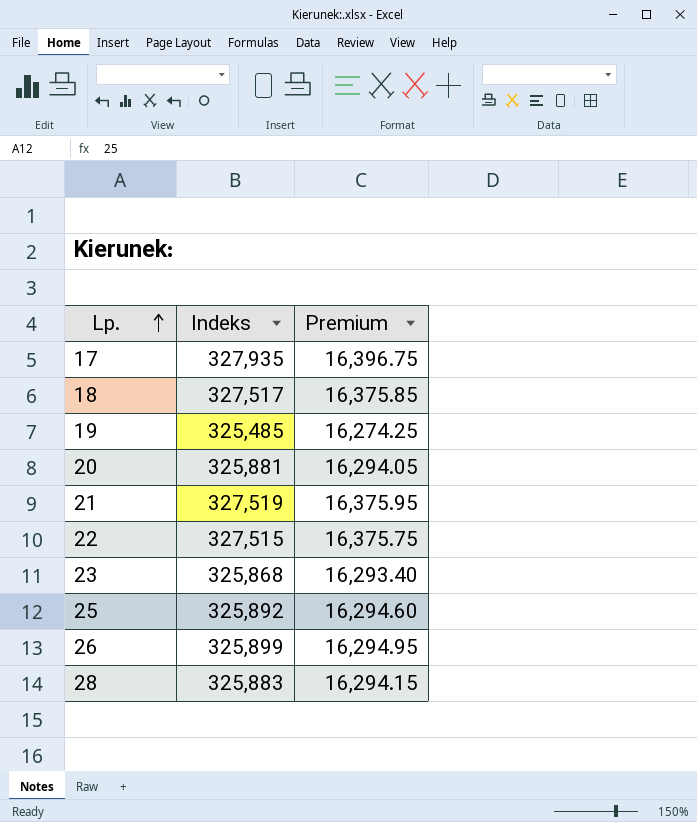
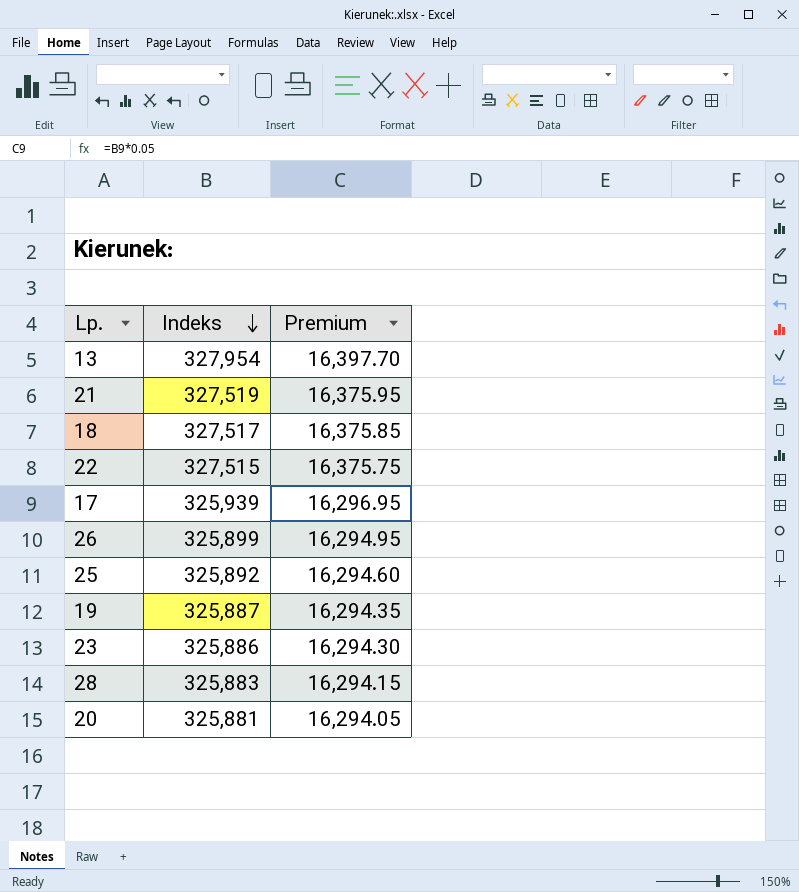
row order: Lp. ascending -> Indeks descending
row 13: none -> 327,954 | 16,397.70
17 | Indeks: 327,935 -> 325,939
17 | Premium: 16,396.75 -> 16,296.95
19 | Indeks: 325,485 -> 325,887
19 | Premium: 16,274.25 -> 16,294.35
23 | Indeks: 325,868 -> 325,886
23 | Premium: 16,293.40 -> 16,294.30

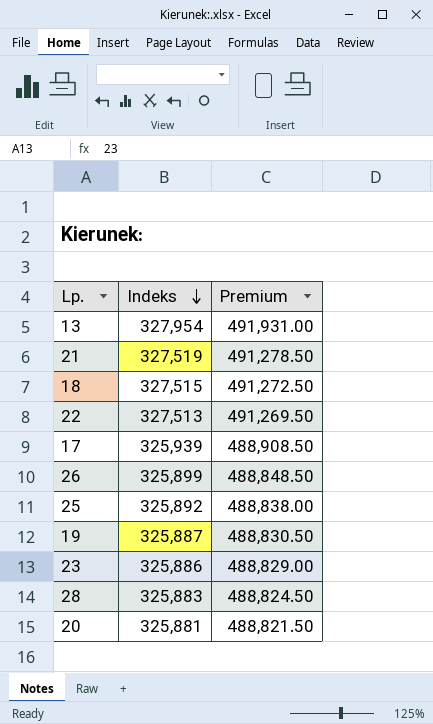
column Premium | formula: [Indeks] * 0.05 -> [Indeks] * 1.5
18 | Indeks: 327,517 -> 327,515
22 | Indeks: 327,515 -> 327,513

